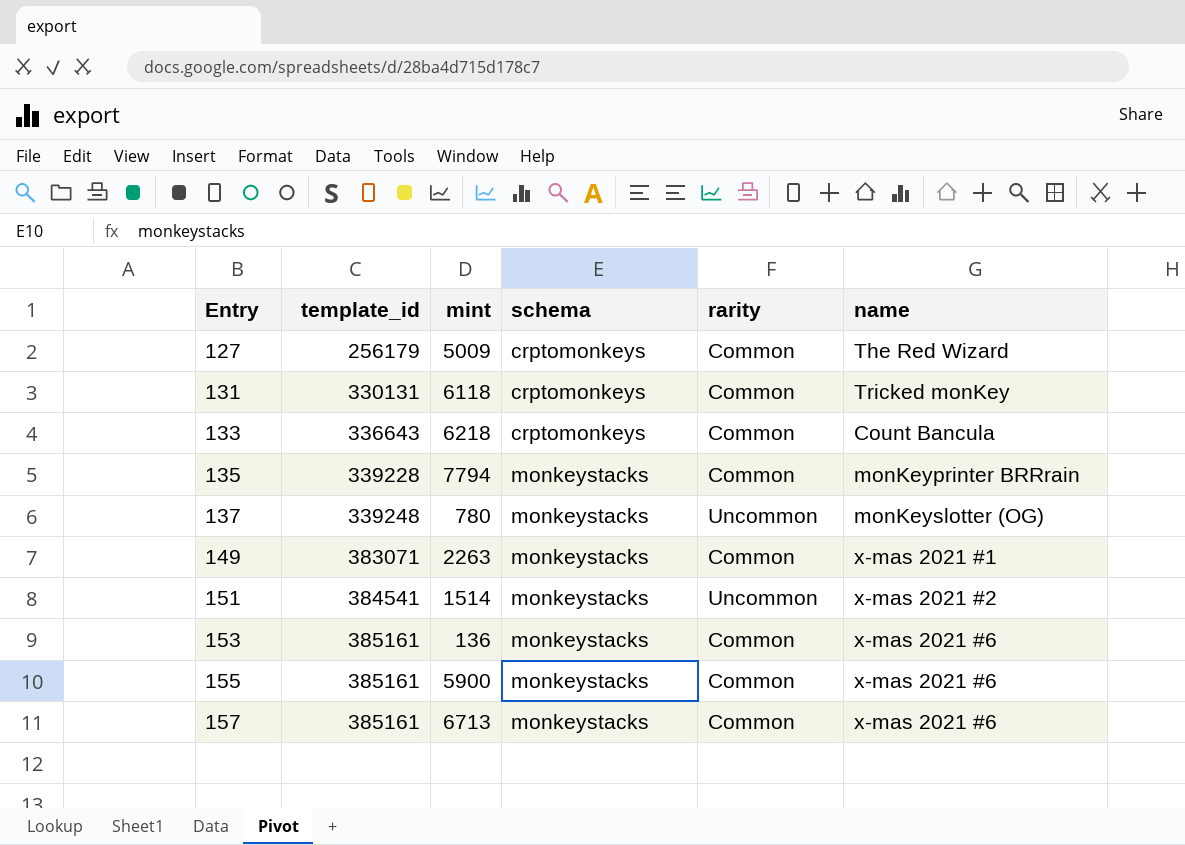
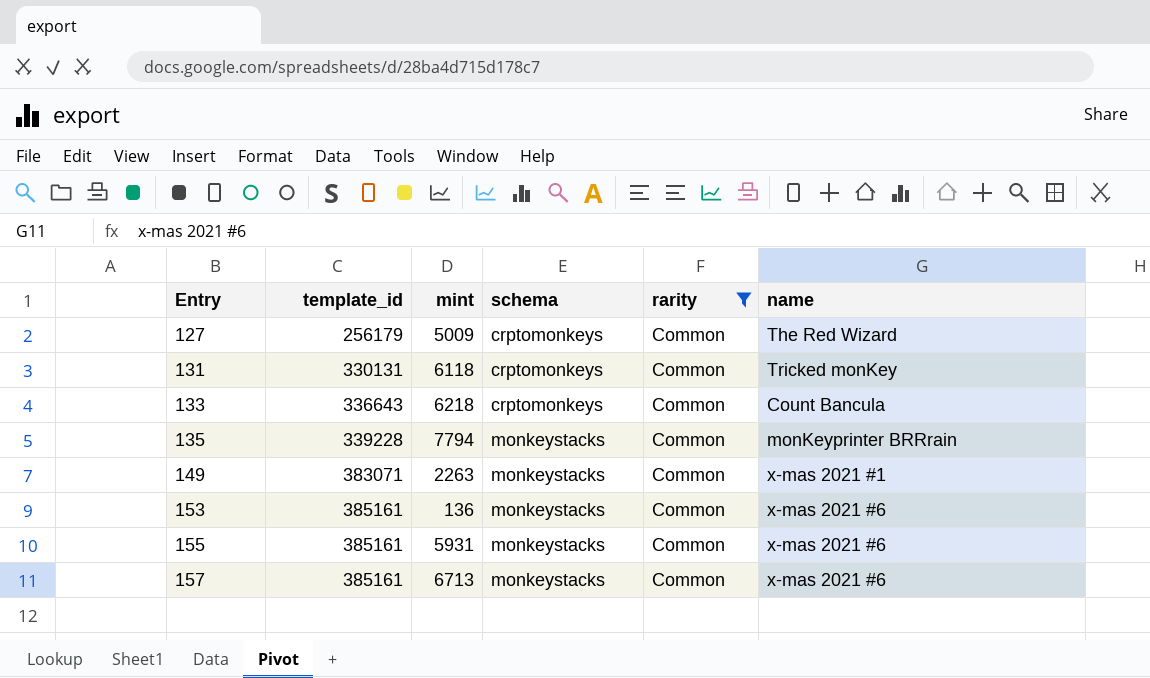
filter: none -> rarity = Common
155 | mint: 5900 -> 5931

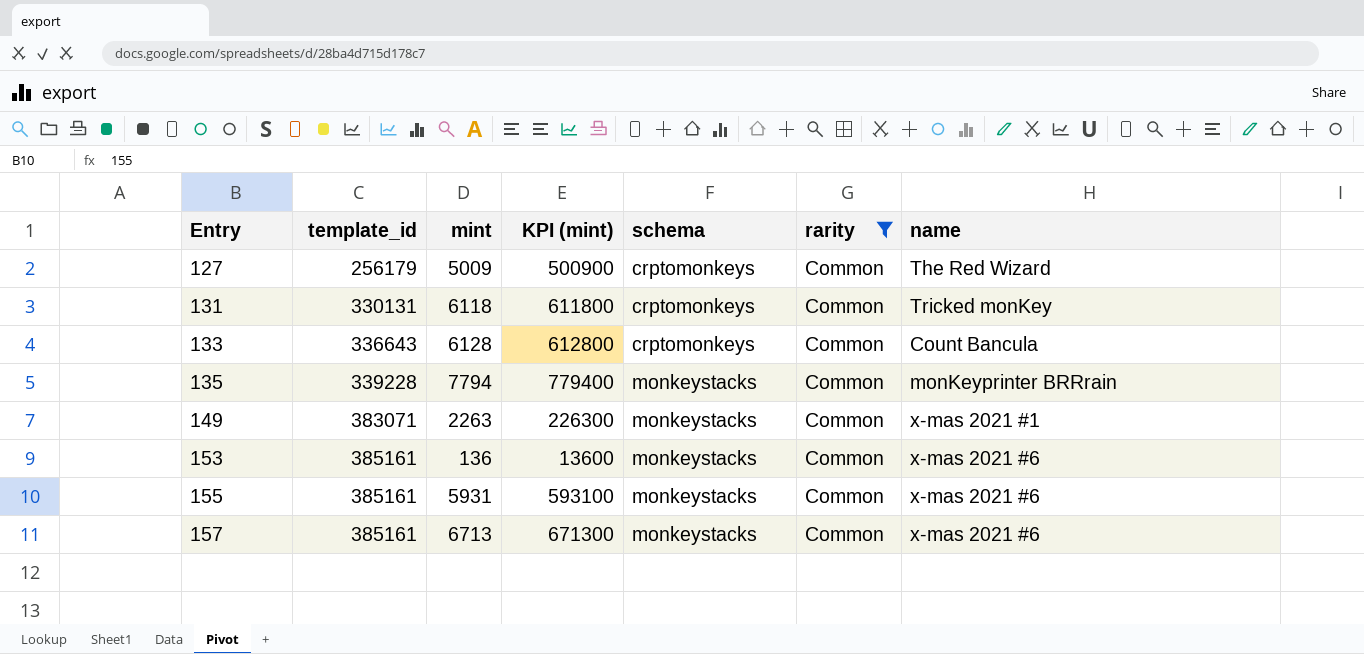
column KPI (mint) | formula: none -> [mint] * 100
133 | mint: 6218 -> 6128

